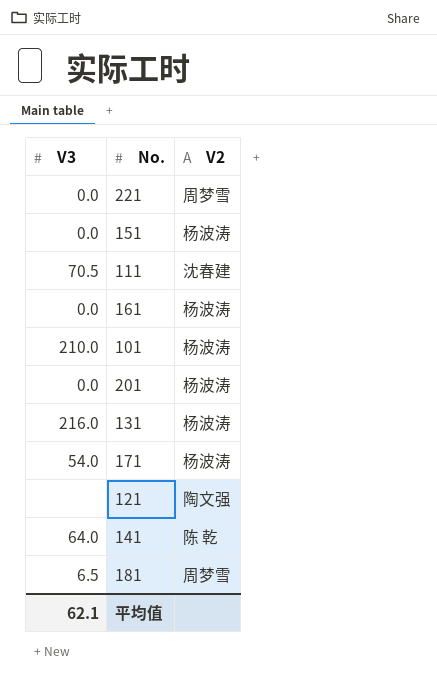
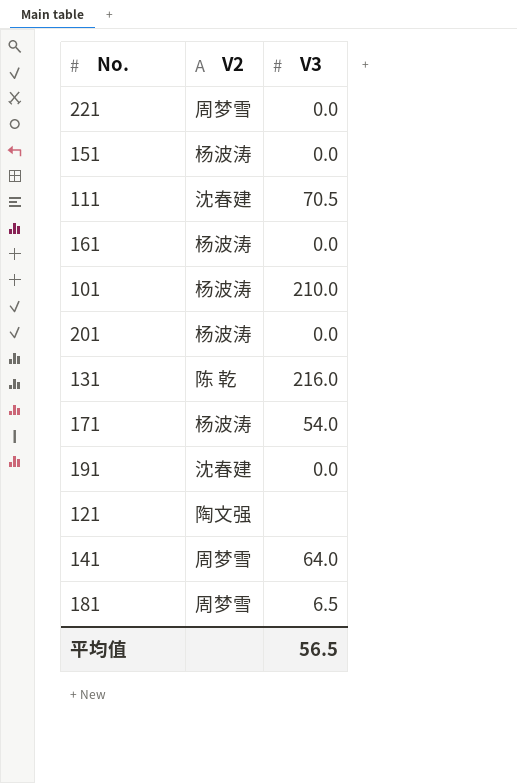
column V3 | position: 1 -> 3
131 | V2: 杨波涛 -> 陈 乾
row 191: none -> 沈春建 | 0.0
141 | V2: 陈 乾 -> 周梦雪
平均值 | V3: 62.1 -> 56.5

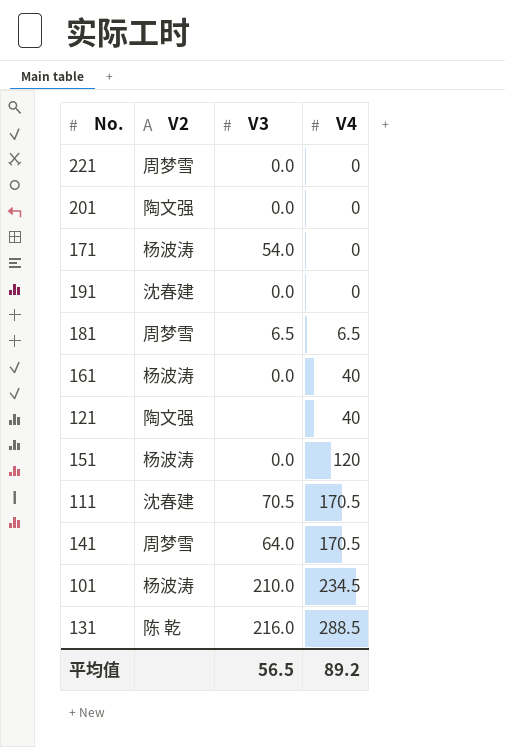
row order: none -> V4 ascending
column V4 | position: none -> 4
201 | V2: 杨波涛 -> 陶文强

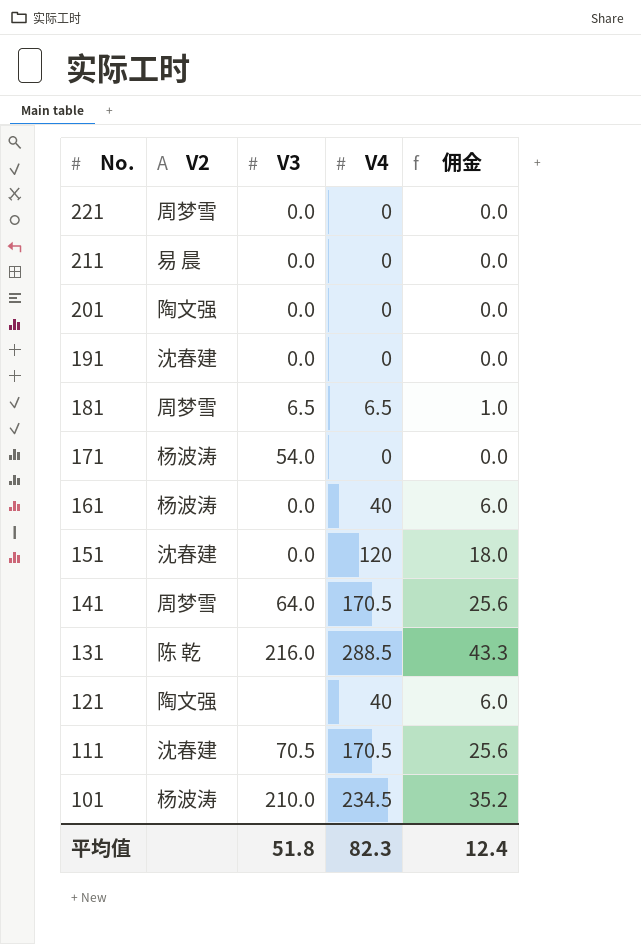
row order: V4 ascending -> No. descending
column 佣金 | formula: none -> [V4] * 0.15
row 211: none -> 易 晨 | 0.0 | 0 | 0.0
151 | V2: 杨波涛 -> 沈春建
平均值 | V3: 56.5 -> 51.8
平均值 | V4: 89.2 -> 82.3

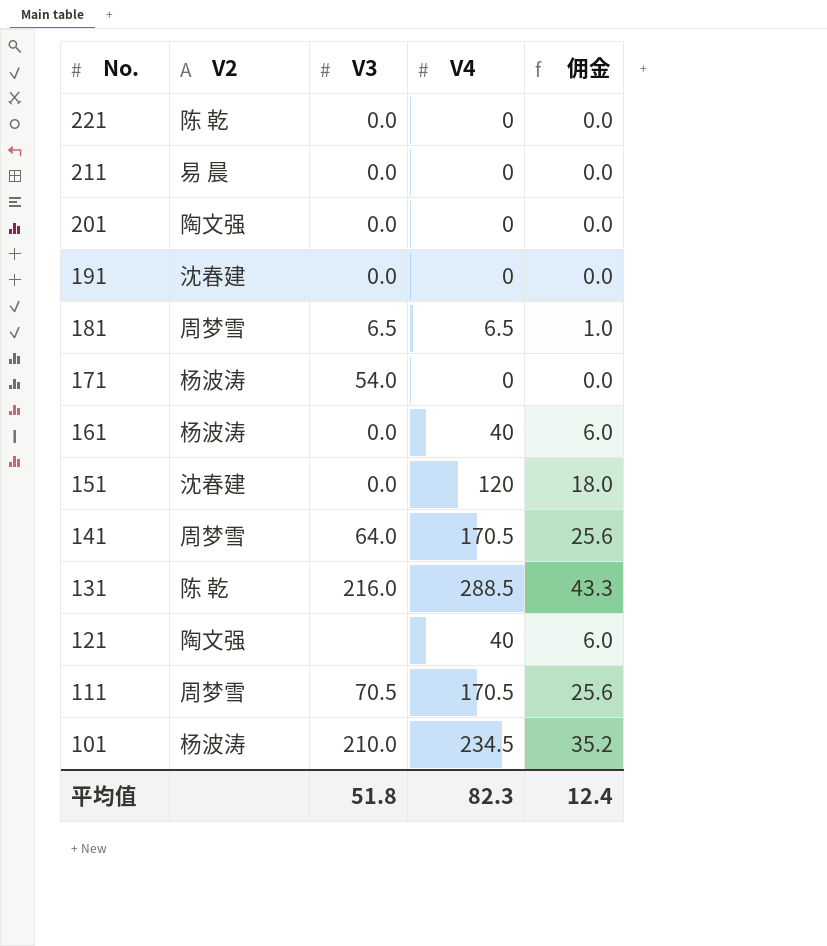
221 | V2: 周梦雪 -> 陈 乾
111 | V2: 沈春建 -> 周梦雪

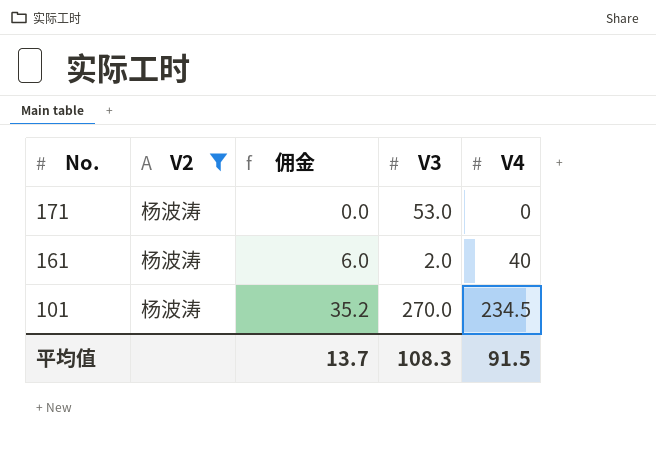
filter: none -> V2 = 杨波涛
column 佣金 | position: 5 -> 3
171 | V3: 54.0 -> 53.0
161 | V3: 0.0 -> 2.0
101 | V3: 210.0 -> 270.0
平均值 | 佣金: 12.4 -> 13.7
平均值 | V3: 51.8 -> 108.3
平均值 | V4: 82.3 -> 91.5

